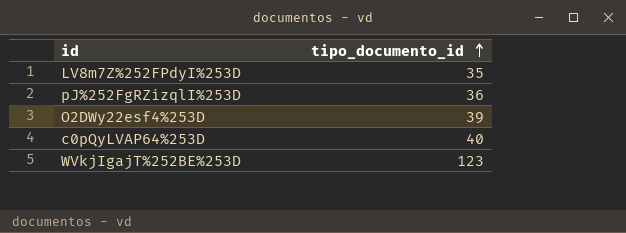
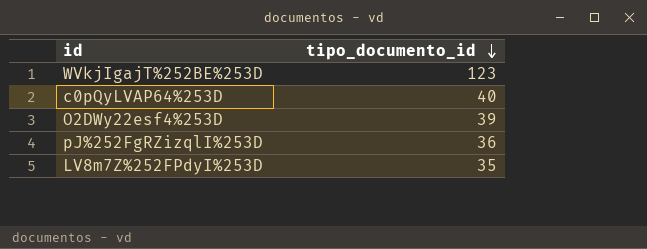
row order: tipo_documento_id ascending -> tipo_documento_id descending

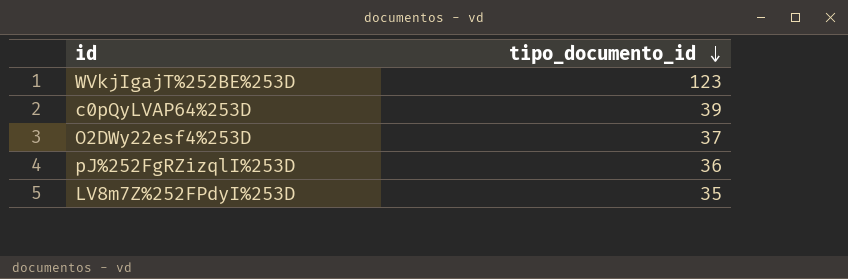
c0pQyLVAP64%253D | tipo_documento_id: 40 -> 39
O2DWy22esf4%253D | tipo_documento_id: 39 -> 37

